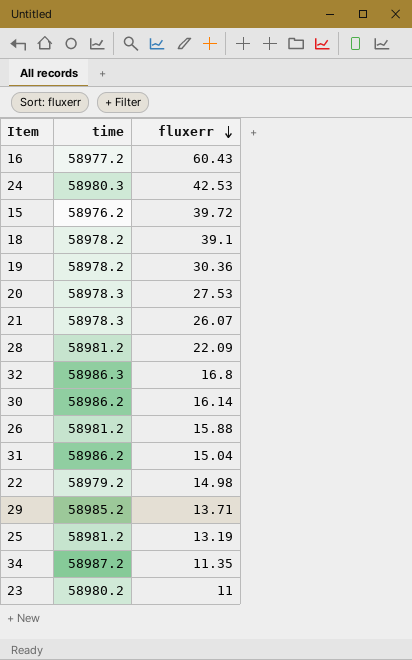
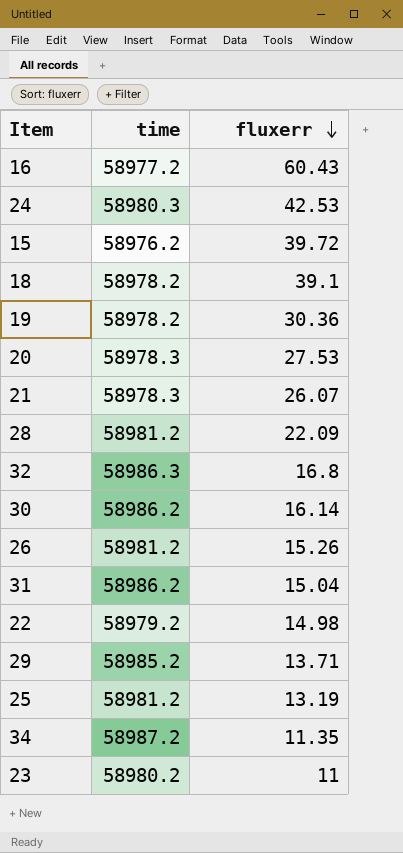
26 | fluxerr: 15.88 -> 15.26

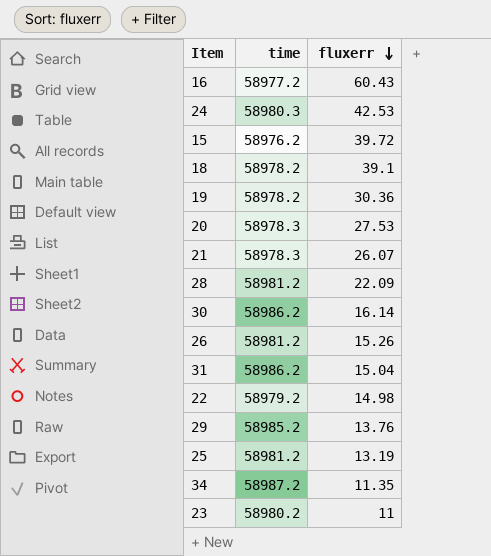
row 32: 58986.3 | 16.8 -> none
29 | fluxerr: 13.71 -> 13.76

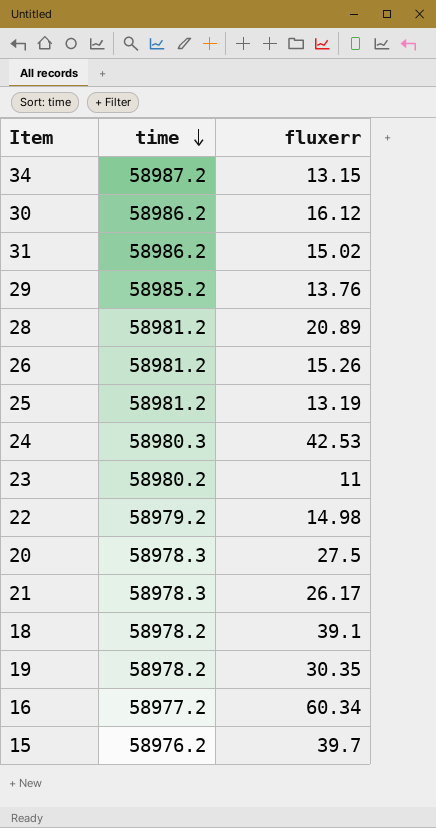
row order: fluxerr descending -> time descending
34 | fluxerr: 11.35 -> 13.15
30 | fluxerr: 16.14 -> 16.12
31 | fluxerr: 15.04 -> 15.02
28 | fluxerr: 22.09 -> 20.89
20 | fluxerr: 27.53 -> 27.5
21 | fluxerr: 26.07 -> 26.17
19 | fluxerr: 30.36 -> 30.35
16 | fluxerr: 60.43 -> 60.34
15 | fluxerr: 39.72 -> 39.7

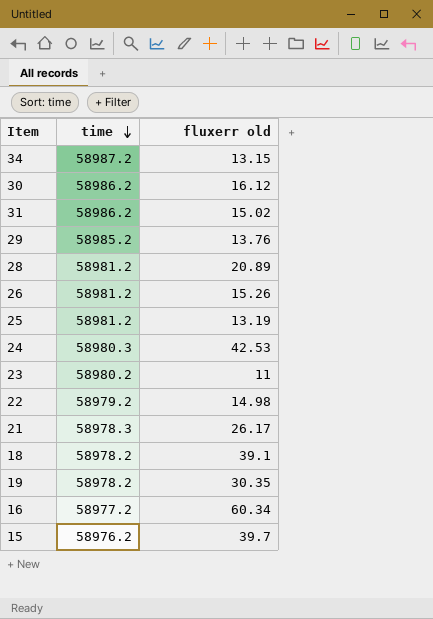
column name: fluxerr -> fluxerr old
row 20: 58978.3 | 27.5 -> none

